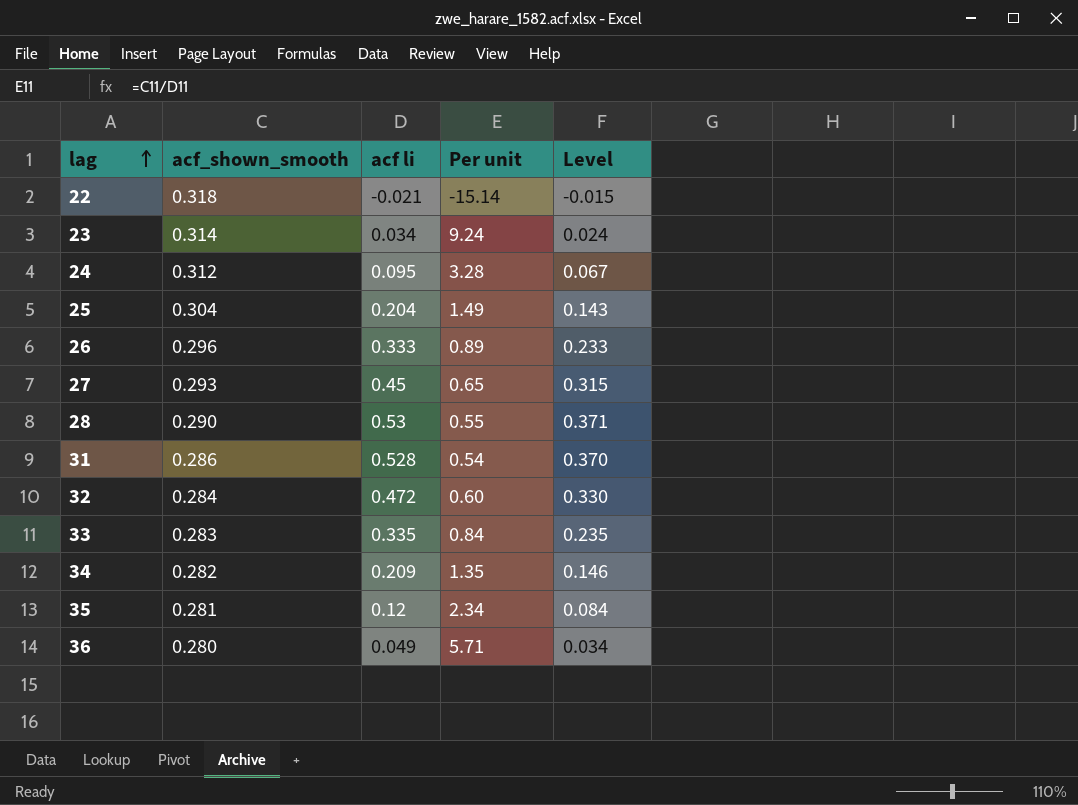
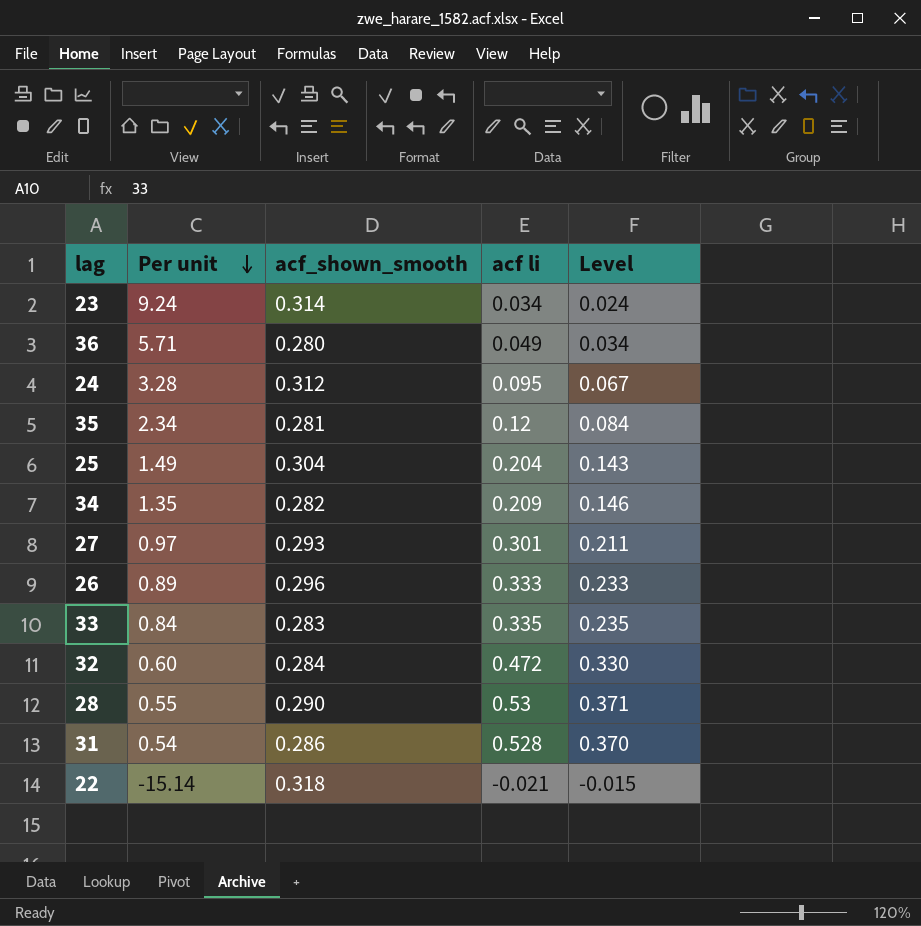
row order: lag ascending -> Per unit descending
column Per unit | position: 4 -> 2
27 | Per unit: 0.65 -> 0.97
27 | acf li: 0.45 -> 0.301
27 | Level: 0.315 -> 0.211

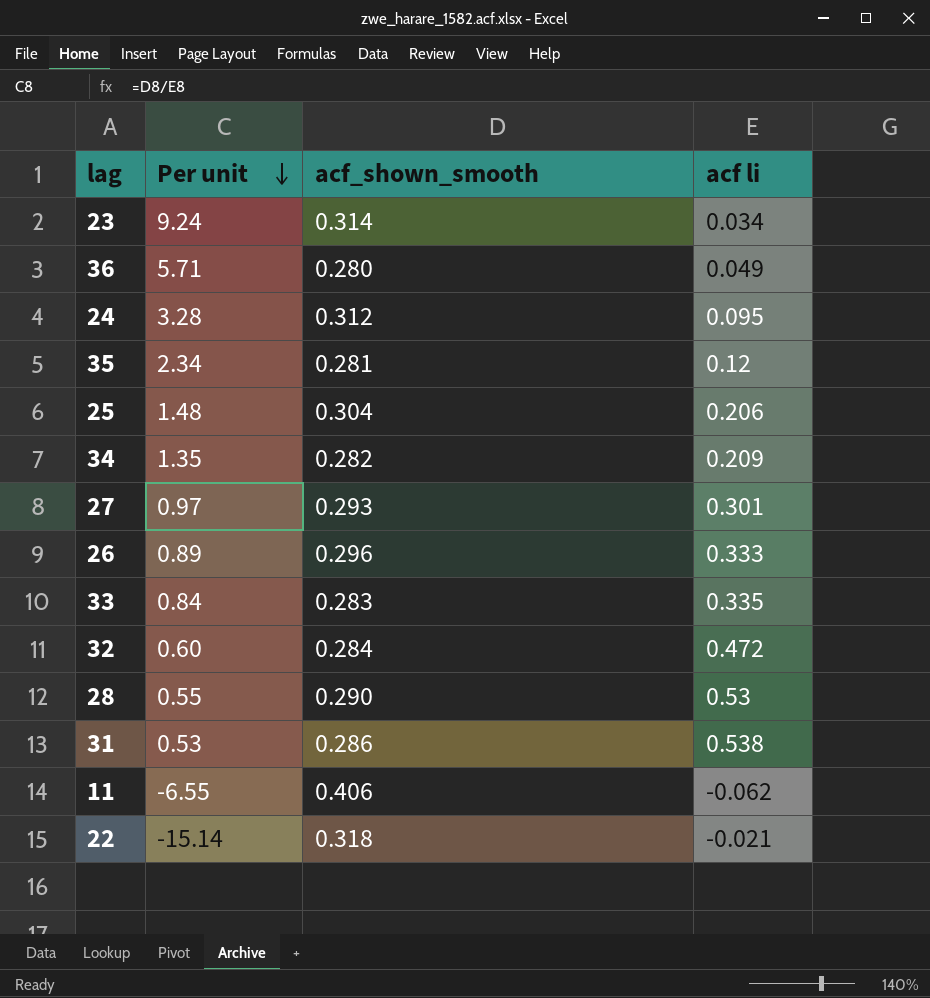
column Level | formula: [acf li] * 0.7 -> none
25 | Per unit: 1.49 -> 1.48
25 | acf li: 0.204 -> 0.206
31 | Per unit: 0.54 -> 0.53
31 | acf li: 0.528 -> 0.538
row 11: none -> -6.55 | 0.406 | -0.062

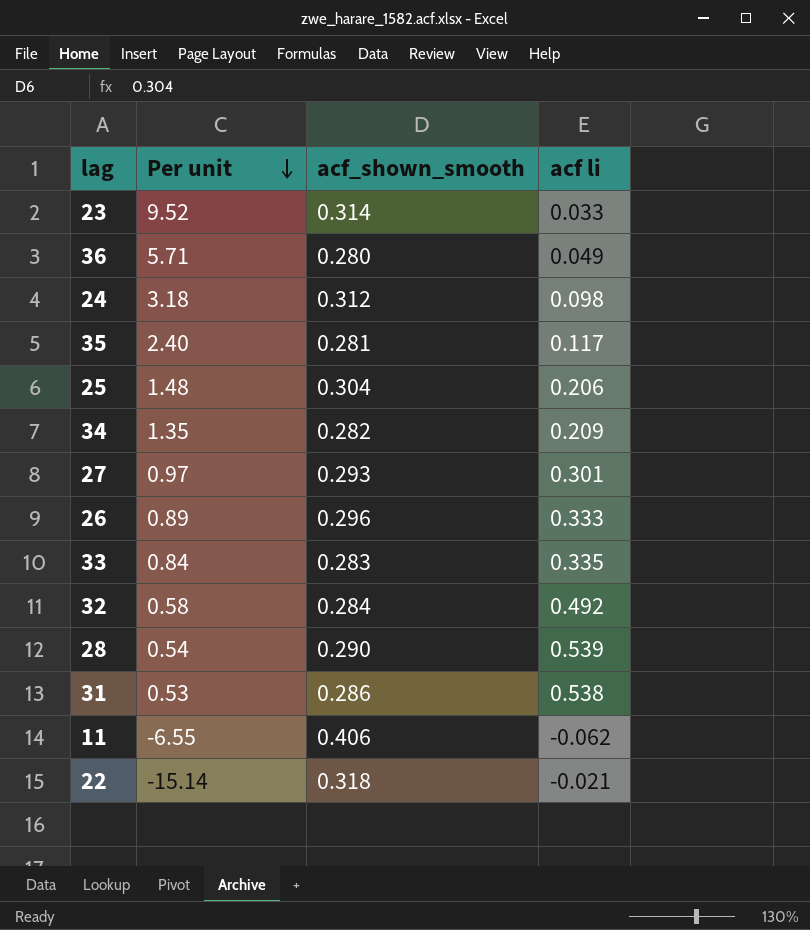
23 | Per unit: 9.24 -> 9.52
23 | acf li: 0.034 -> 0.033
24 | Per unit: 3.28 -> 3.18
24 | acf li: 0.095 -> 0.098
35 | Per unit: 2.34 -> 2.40
35 | acf li: 0.12 -> 0.117
32 | Per unit: 0.60 -> 0.58
32 | acf li: 0.472 -> 0.492
28 | Per unit: 0.55 -> 0.54
28 | acf li: 0.53 -> 0.539

